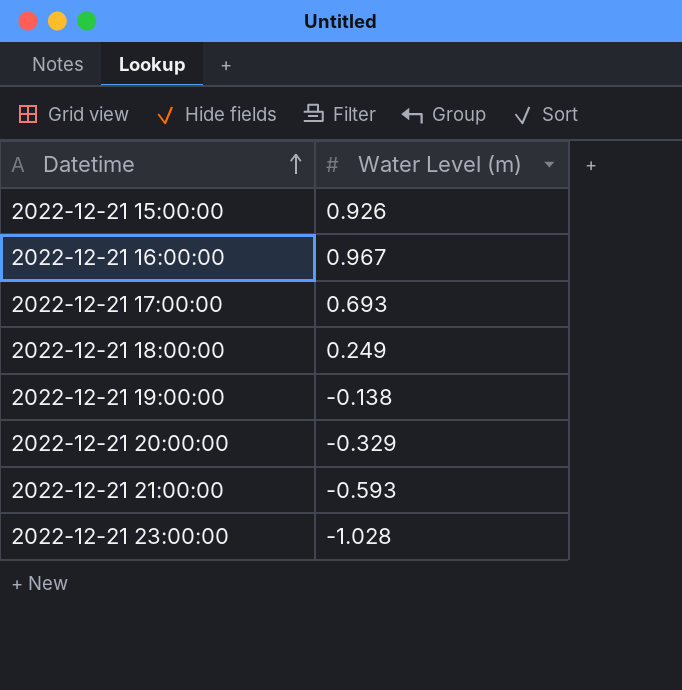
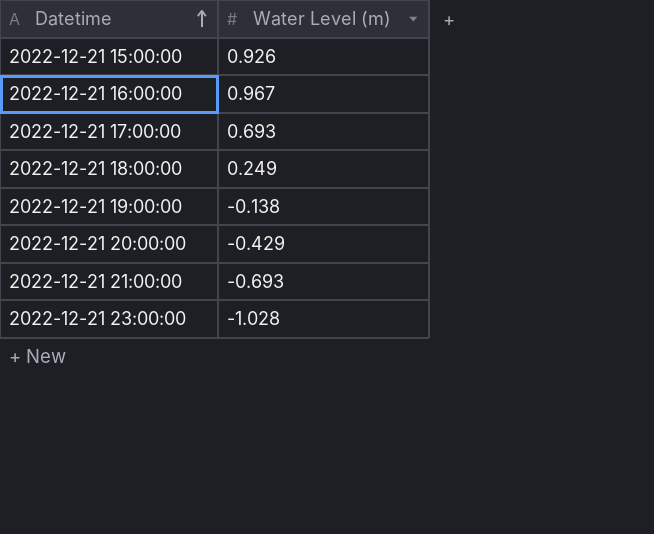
2022-12-21 20:00:00 | Water Level (m): -0.329 -> -0.429
2022-12-21 21:00:00 | Water Level (m): -0.593 -> -0.693

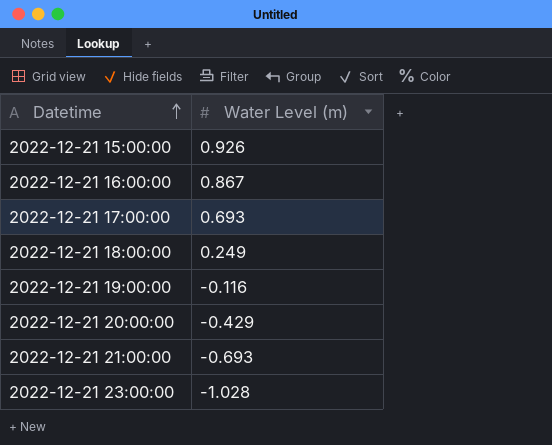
2022-12-21 16:00:00 | Water Level (m): 0.967 -> 0.867
2022-12-21 19:00:00 | Water Level (m): -0.138 -> -0.116

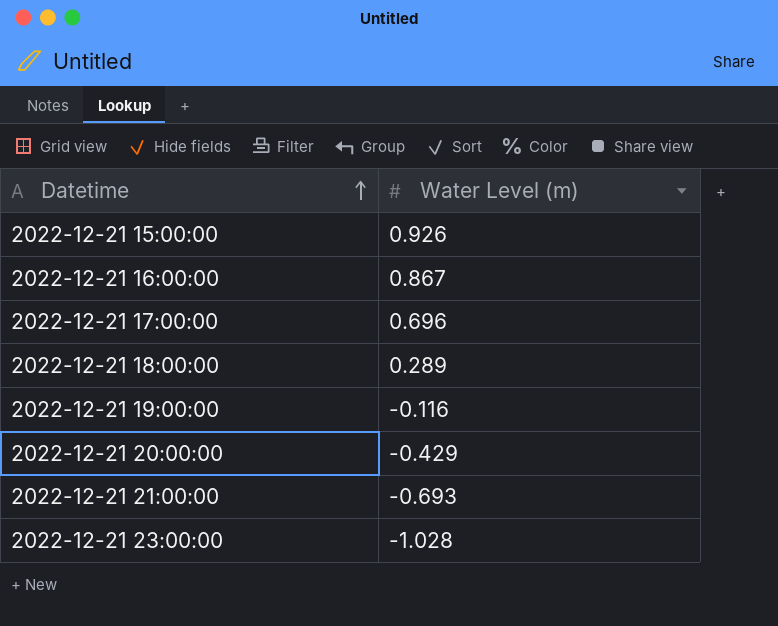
2022-12-21 17:00:00 | Water Level (m): 0.693 -> 0.696
2022-12-21 18:00:00 | Water Level (m): 0.249 -> 0.289

